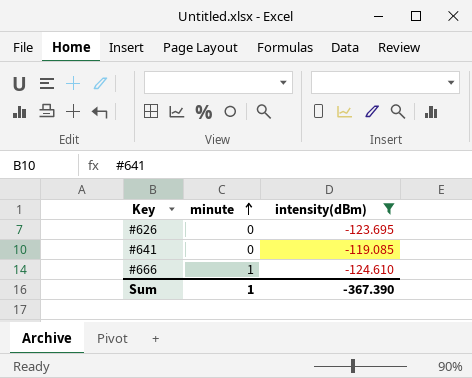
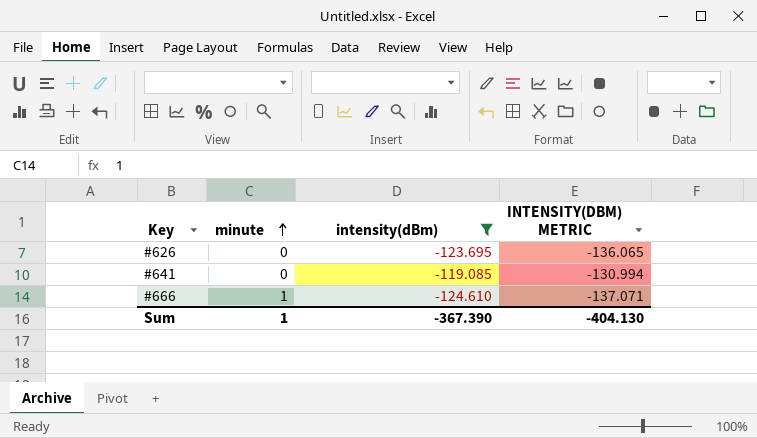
column INTENSITY(DBM) METRIC | formula: none -> [intensity(dBm)] * 1.1

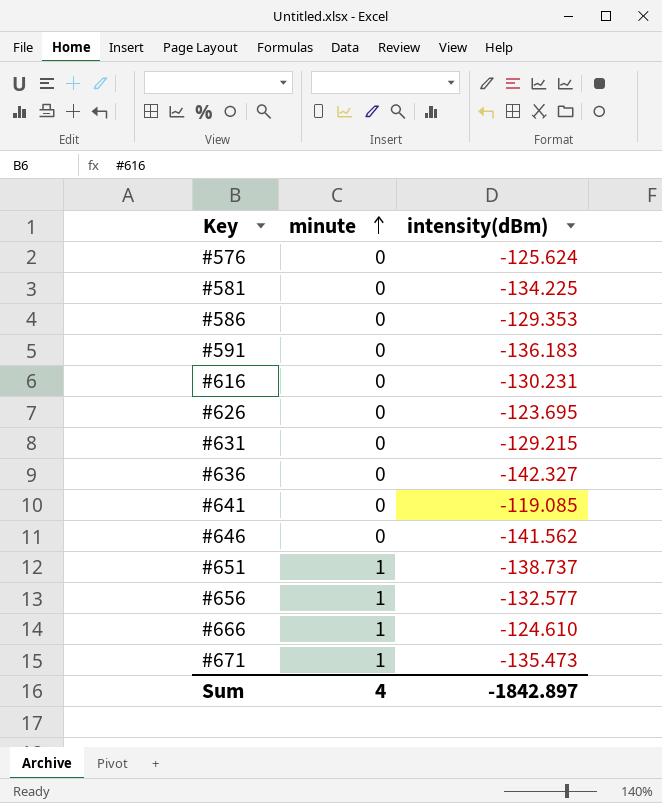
filter: intensity(dBm) >= -124.610 -> none
column INTENSITY(DBM) METRIC | formula: [intensity(dBm)] * 1.1 -> none
Sum | minute: 1 -> 4
Sum | intensity(dBm): -367.390 -> -1842.897

